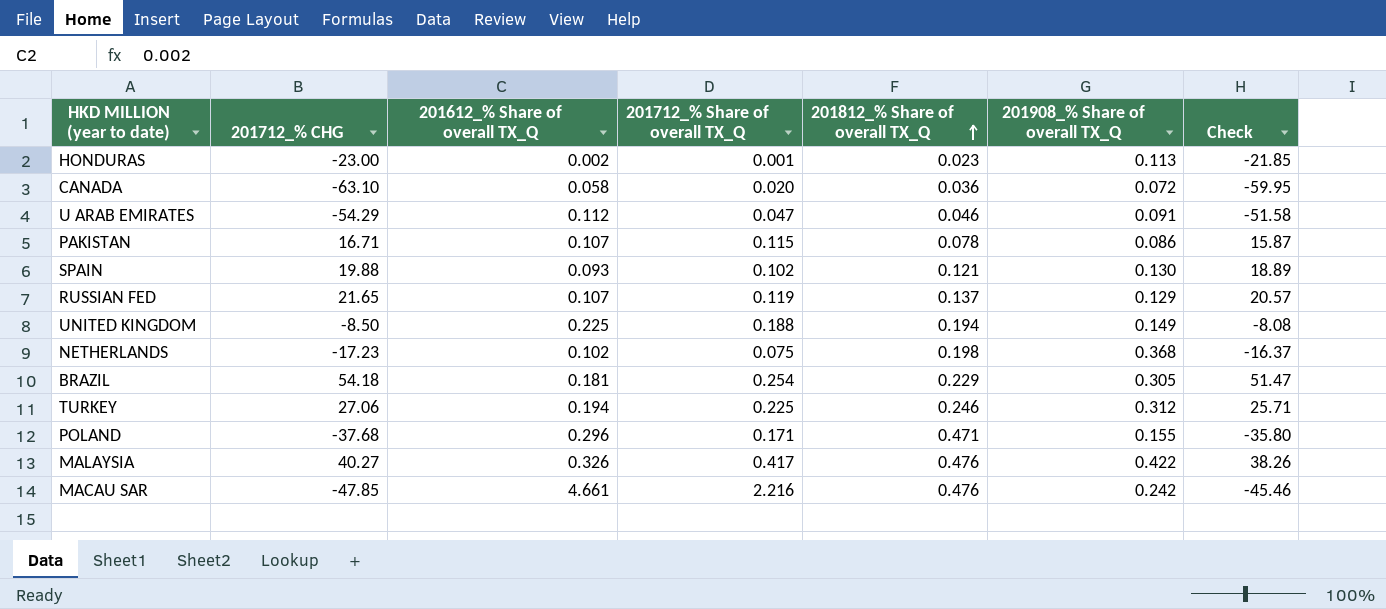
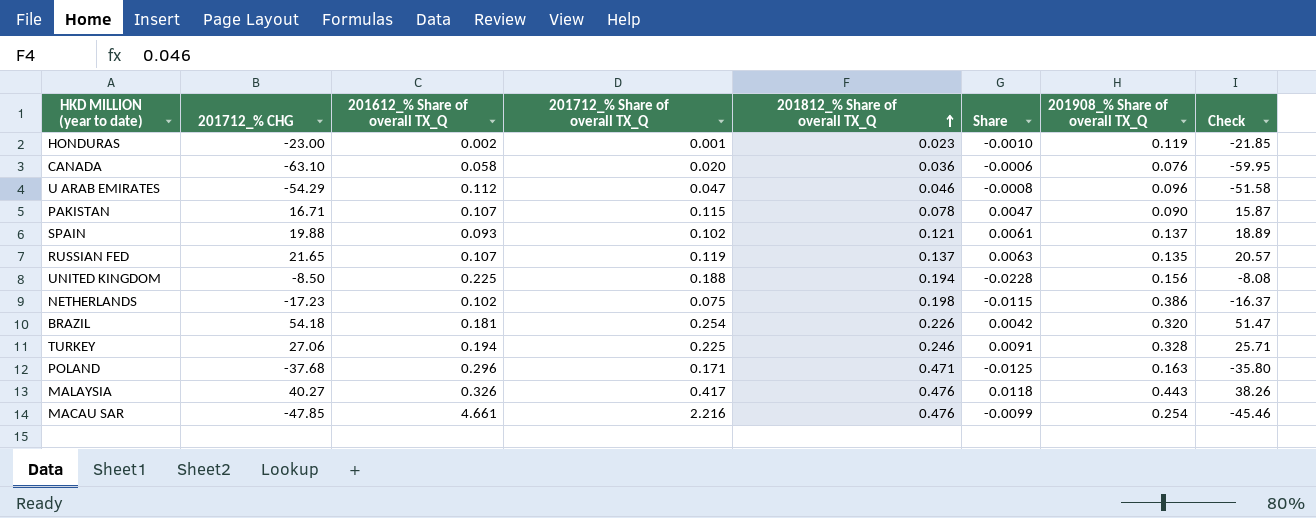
column Share | formula: none -> [201812_% Share of overall TX_Q] / [201712_% CHG]
HONDURAS | 201908_% Share of overall TX_Q: 0.113 -> 0.119
CANADA | 201908_% Share of overall TX_Q: 0.072 -> 0.076
U ARAB EMIRATES | 201908_% Share of overall TX_Q: 0.091 -> 0.096
PAKISTAN | 201908_% Share of overall TX_Q: 0.086 -> 0.090
SPAIN | 201908_% Share of overall TX_Q: 0.130 -> 0.137
RUSSIAN FED | 201908_% Share of overall TX_Q: 0.129 -> 0.135
UNITED KINGDOM | 201908_% Share of overall TX_Q: 0.149 -> 0.156
NETHERLANDS | 201908_% Share of overall TX_Q: 0.368 -> 0.386
BRAZIL | 201812_% Share of overall TX_Q: 0.229 -> 0.226
BRAZIL | 201908_% Share of overall TX_Q: 0.305 -> 0.320
TURKEY | 201908_% Share of overall TX_Q: 0.312 -> 0.328
POLAND | 201908_% Share of overall TX_Q: 0.155 -> 0.163
MALAYSIA | 201908_% Share of overall TX_Q: 0.422 -> 0.443
MACAU SAR | 201908_% Share of overall TX_Q: 0.242 -> 0.254

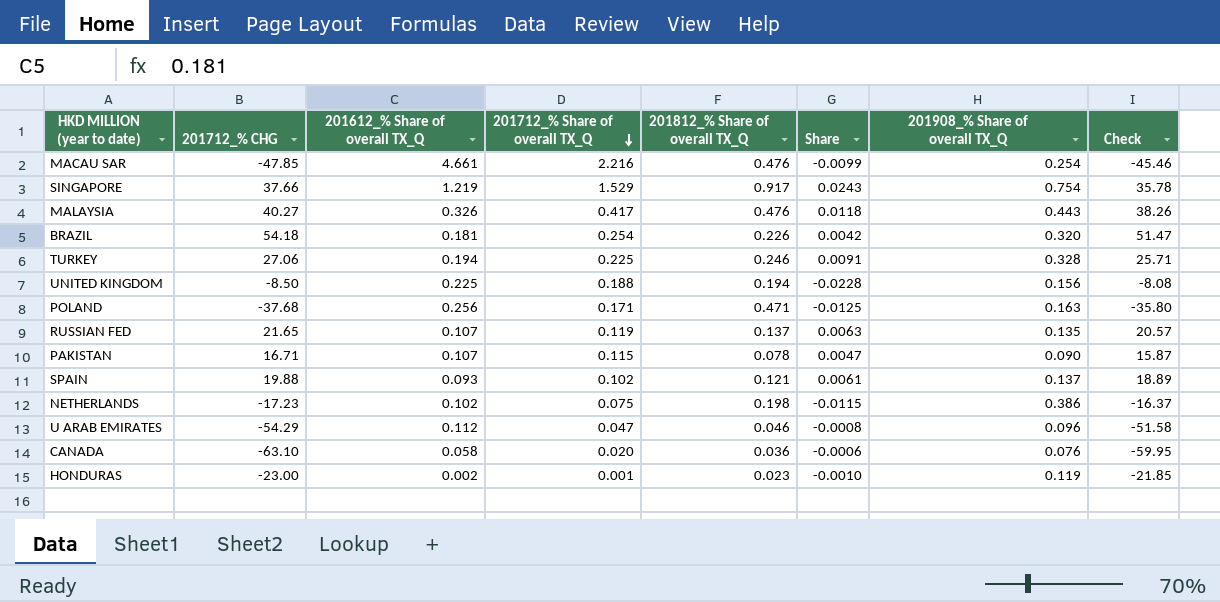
row order: 201812_% Share of overall TX_Q ascending -> 201712_% Share of overall TX_Q descending
row SINGAPORE: none -> 37.66 | 1.219 | 1.529 | 0.917 | 0.0243 | 0.754 | 35.78
POLAND | 201612_% Share of overall TX_Q: 0.296 -> 0.256

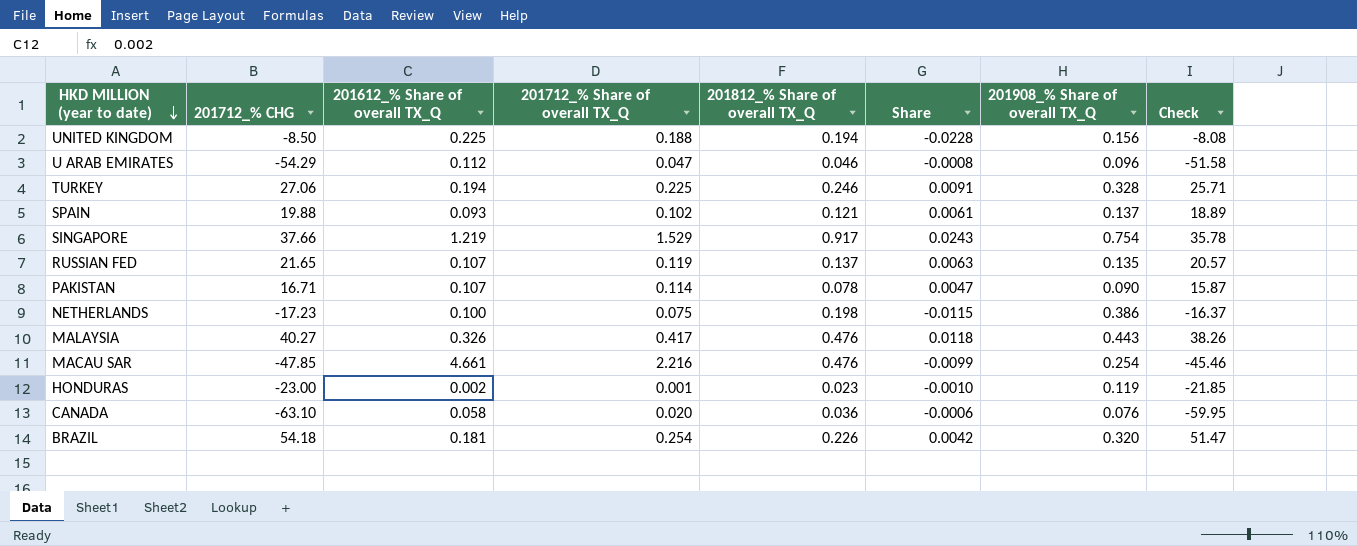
row order: 201712_% Share of overall TX_Q descending -> HKD MILLION (year to date) descending
row POLAND: -37.68 | 0.256 | 0.171 | 0.471 | -0.0125 | 0.163 | -35.80 -> none
PAKISTAN | 201712_% Share of overall TX_Q: 0.115 -> 0.114
NETHERLANDS | 201612_% Share of overall TX_Q: 0.102 -> 0.100

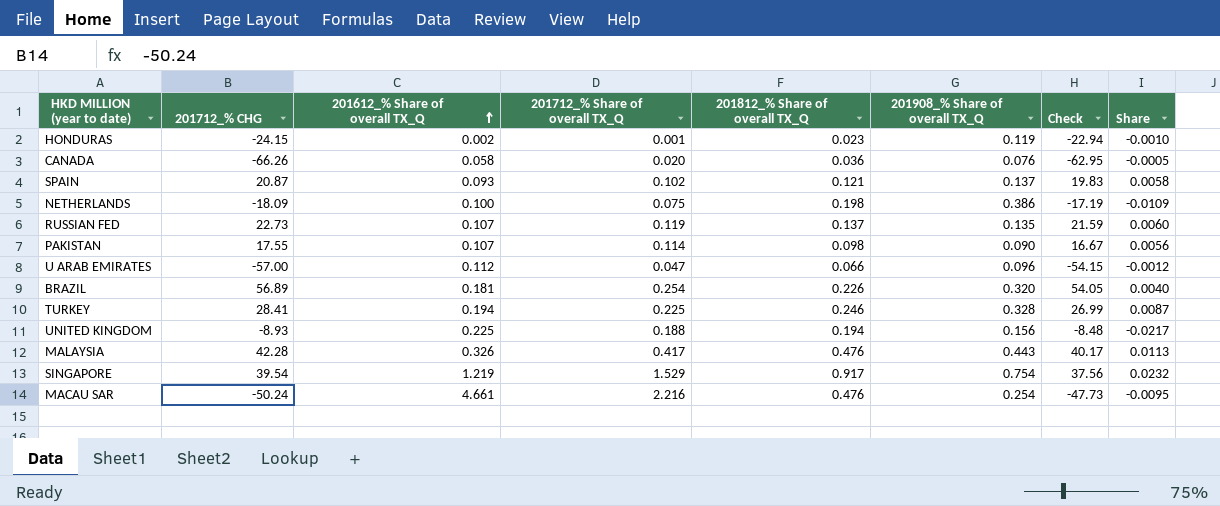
row order: HKD MILLION (year to date) descending -> 201612_% Share of overall TX_Q ascending
column Share | position: 6 -> 8
HONDURAS | 201712_% CHG: -23.00 -> -24.15
HONDURAS | Check: -21.85 -> -22.94
CANADA | 201712_% CHG: -63.10 -> -66.26
CANADA | Check: -59.95 -> -62.95
CANADA | Share: -0.0006 -> -0.0005
SPAIN | 201712_% CHG: 19.88 -> 20.87
SPAIN | Check: 18.89 -> 19.83
SPAIN | Share: 0.0061 -> 0.0058
NETHERLANDS | 201712_% CHG: -17.23 -> -18.09
NETHERLANDS | Check: -16.37 -> -17.19
NETHERLANDS | Share: -0.0115 -> -0.0109
RUSSIAN FED | 201712_% CHG: 21.65 -> 22.73
RUSSIAN FED | Check: 20.57 -> 21.59
RUSSIAN FED | Share: 0.0063 -> 0.0060
PAKISTAN | 201712_% CHG: 16.71 -> 17.55
PAKISTAN | 201812_% Share of overall TX_Q: 0.078 -> 0.098
PAKISTAN | Check: 15.87 -> 16.67
PAKISTAN | Share: 0.0047 -> 0.0056
U ARAB EMIRATES | 201712_% CHG: -54.29 -> -57.00
U ARAB EMIRATES | 201812_% Share of overall TX_Q: 0.046 -> 0.066
U ARAB EMIRATES | Check: -51.58 -> -54.15
U ARAB EMIRATES | Share: -0.0008 -> -0.0012
BRAZIL | 201712_% CHG: 54.18 -> 56.89
BRAZIL | Check: 51.47 -> 54.05
BRAZIL | Share: 0.0042 -> 0.0040
TURKEY | 201712_% CHG: 27.06 -> 28.41
TURKEY | Check: 25.71 -> 26.99
TURKEY | Share: 0.0091 -> 0.0087
UNITED KINGDOM | 201712_% CHG: -8.50 -> -8.93
UNITED KINGDOM | Check: -8.08 -> -8.48
UNITED KINGDOM | Share: -0.0228 -> -0.0217
MALAYSIA | 201712_% CHG: 40.27 -> 42.28
MALAYSIA | Check: 38.26 -> 40.17
MALAYSIA | Share: 0.0118 -> 0.0113
SINGAPORE | 201712_% CHG: 37.66 -> 39.54
SINGAPORE | Check: 35.78 -> 37.56
SINGAPORE | Share: 0.0243 -> 0.0232
MACAU SAR | 201712_% CHG: -47.85 -> -50.24
MACAU SAR | Check: -45.46 -> -47.73
MACAU SAR | Share: -0.0099 -> -0.0095

